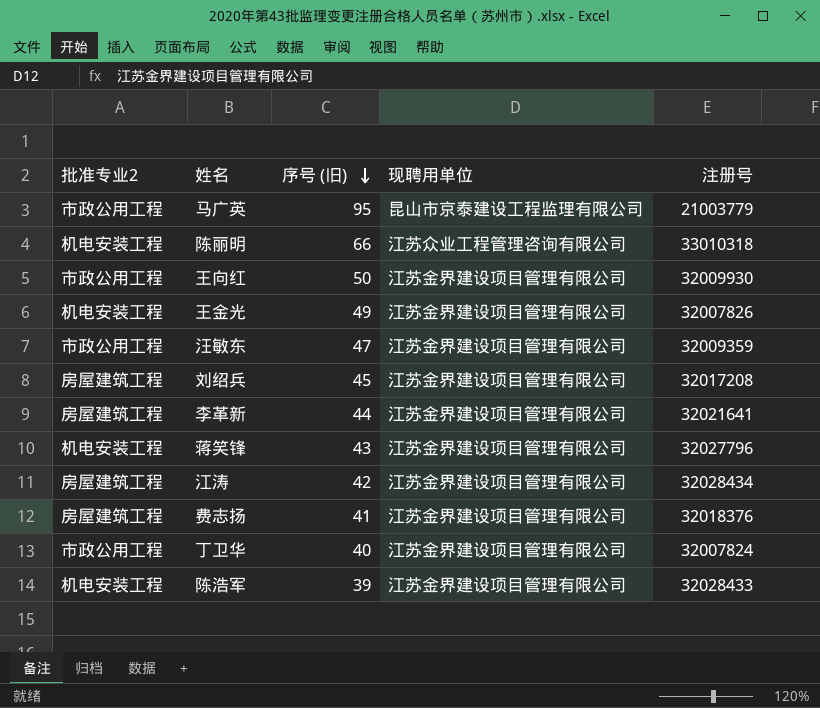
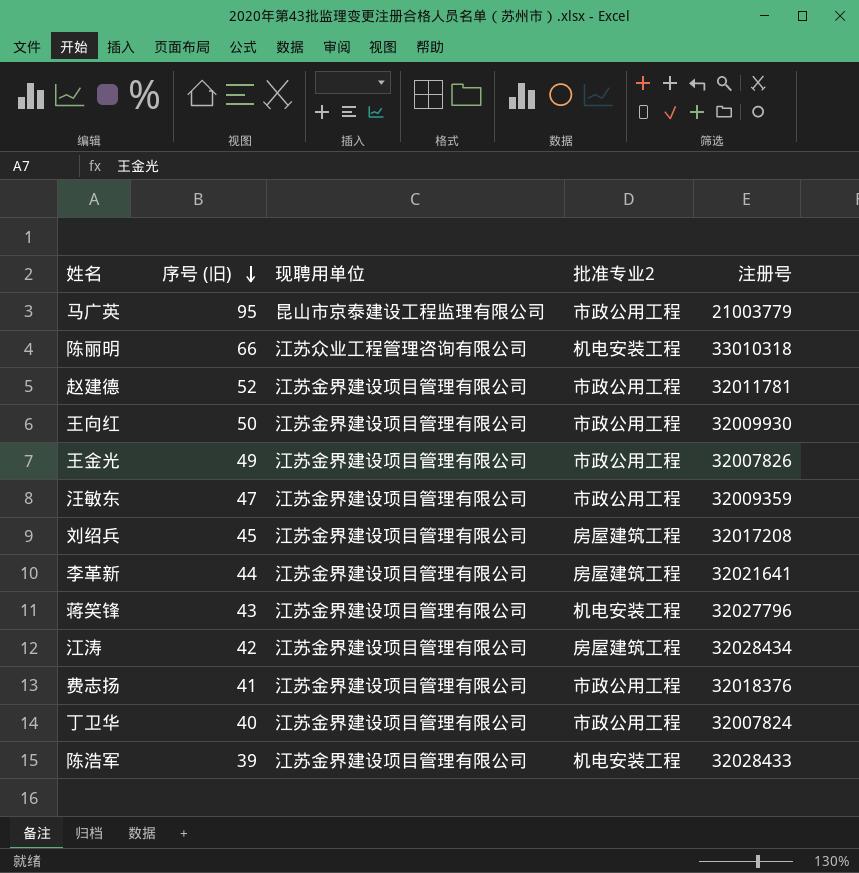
column 批准专业2 | position: 1 -> 4
row 赵建德: none -> 52 | 江苏金界建设项目管理有限公司 | 市政公用工程 | 32011781
王金光 | 批准专业2: 机电安装工程 -> 市政公用工程
费志扬 | 批准专业2: 房屋建筑工程 -> 市政公用工程

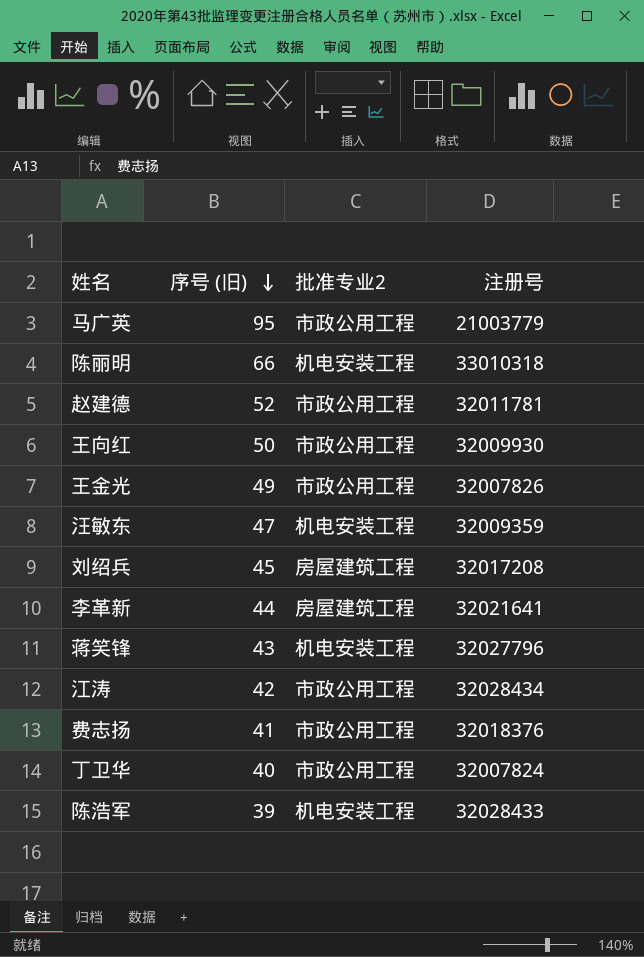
column 现聘用单位 | position: 3 -> none
汪敏东 | 批准专业2: 市政公用工程 -> 机电安装工程
江涛 | 批准专业2: 房屋建筑工程 -> 市政公用工程

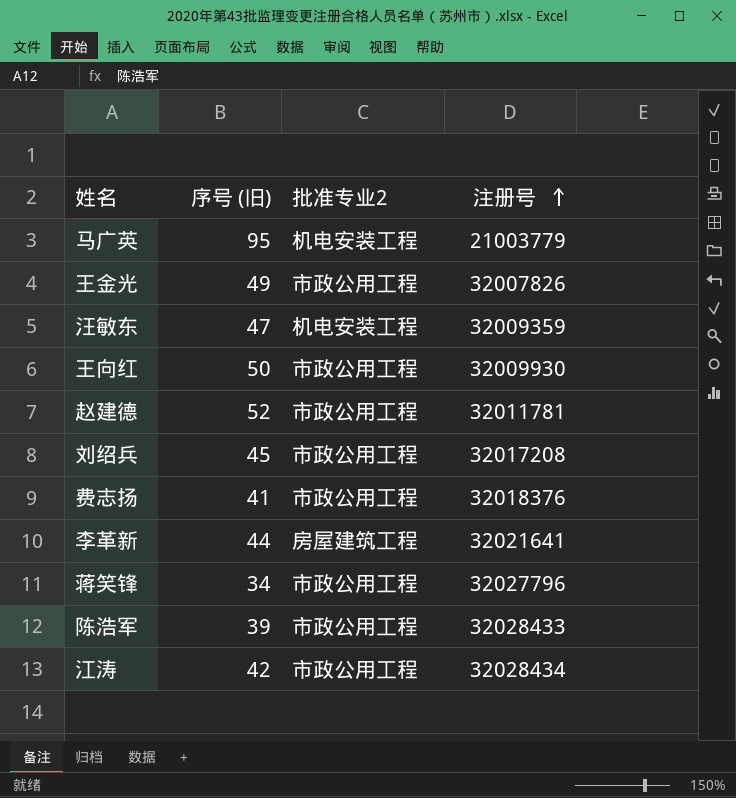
row order: 序号 (旧) descending -> 注册号 ascending
row 陈丽明: 66 | 机电安装工程 | 33010318 -> none
row 丁卫华: 40 | 市政公用工程 | 32007824 -> none
马广英 | 批准专业2: 市政公用工程 -> 机电安装工程
刘绍兵 | 批准专业2: 房屋建筑工程 -> 市政公用工程
蒋笑锋 | 序号 (旧): 43 -> 34
蒋笑锋 | 批准专业2: 机电安装工程 -> 市政公用工程
陈浩军 | 批准专业2: 机电安装工程 -> 市政公用工程

